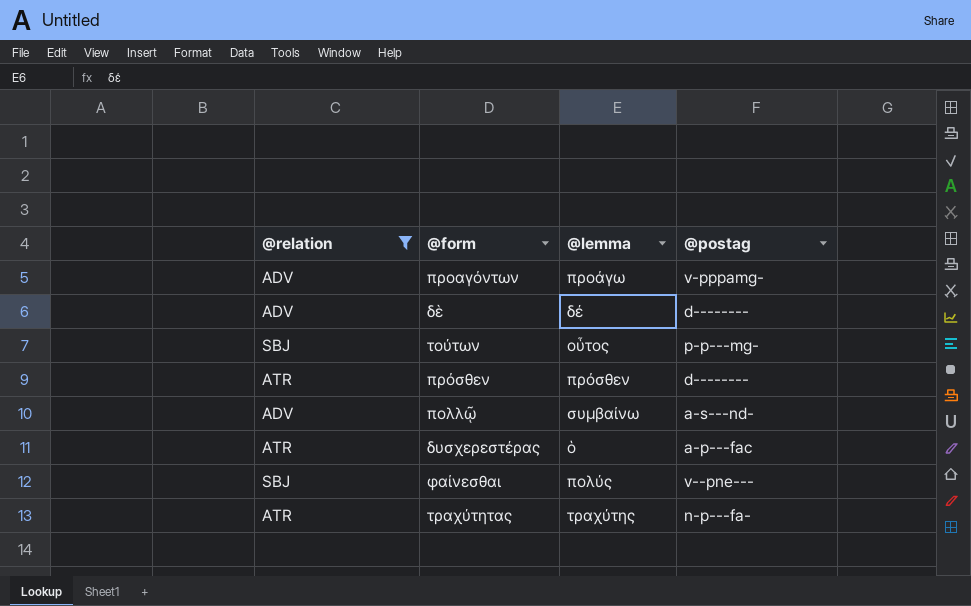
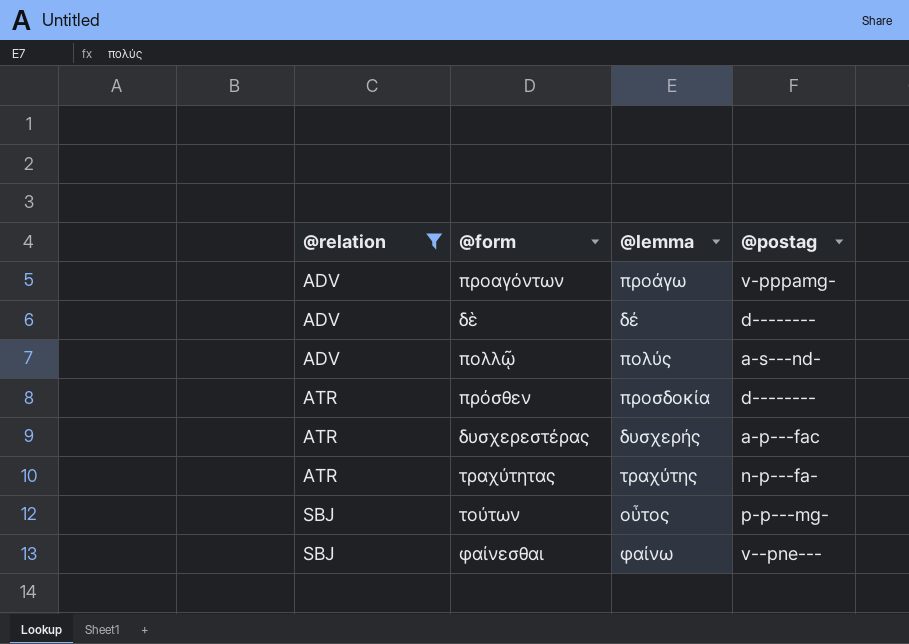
row order: none -> @relation ascending
πολλῷ | @lemma: συμβαίνω -> πολύς
πρόσθεν | @lemma: πρόσθεν -> προσδοκία
δυσχερεστέρας | @lemma: ὁ -> δυσχερής
φαίνεσθαι | @lemma: πολύς -> φαίνω

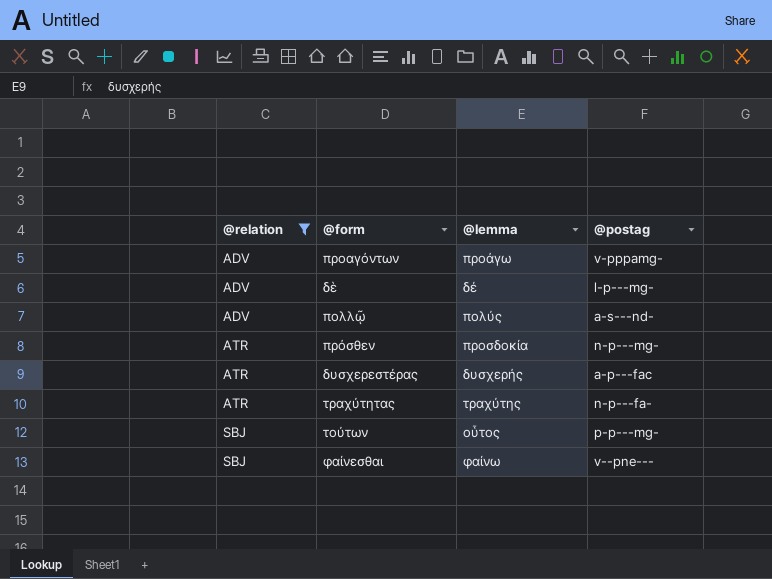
δὲ | @postag: d-------- -> l-p---mg-
πρόσθεν | @postag: d-------- -> n-p---mg-

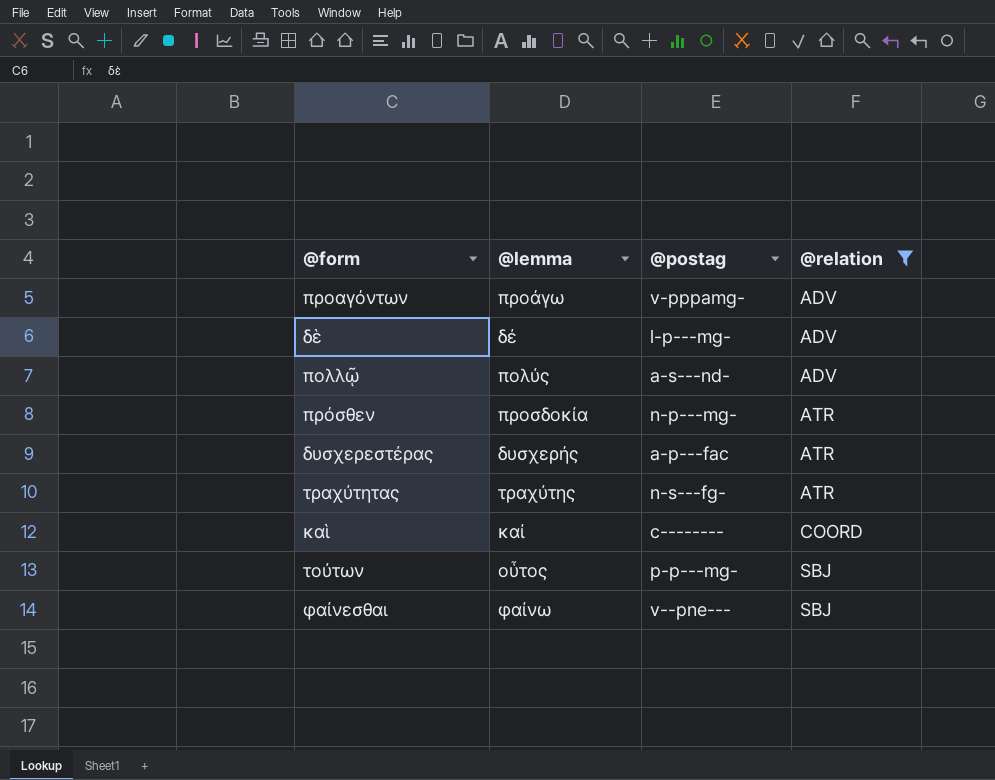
column @relation | position: 1 -> 4
τραχύτητας | @postag: n-p---fa- -> n-s---fg-
row καὶ: none -> καί | c-------- | COORD

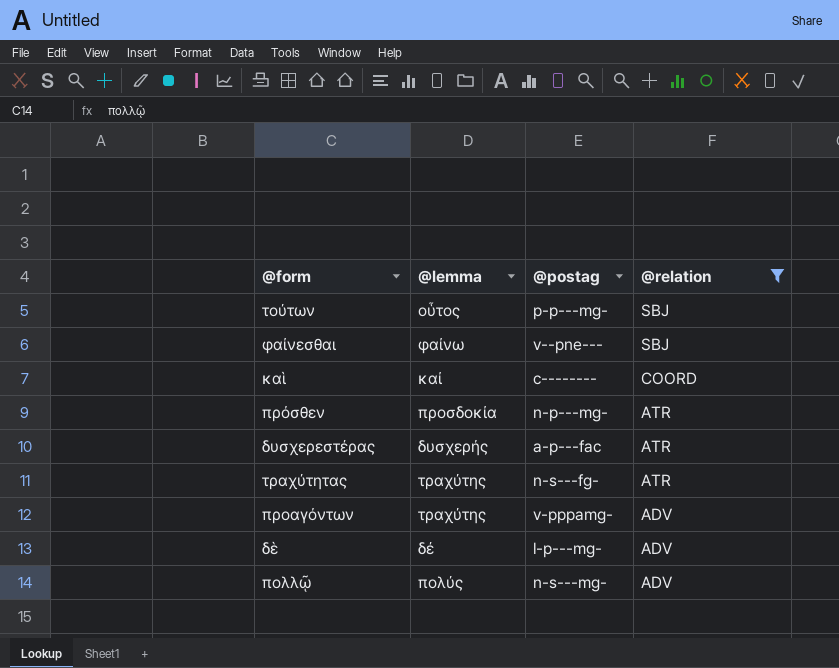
row order: @relation ascending -> @relation descending
προαγόντων | @lemma: προάγω -> τραχύτης
πολλῷ | @postag: a-s---nd- -> n-s---mg-

